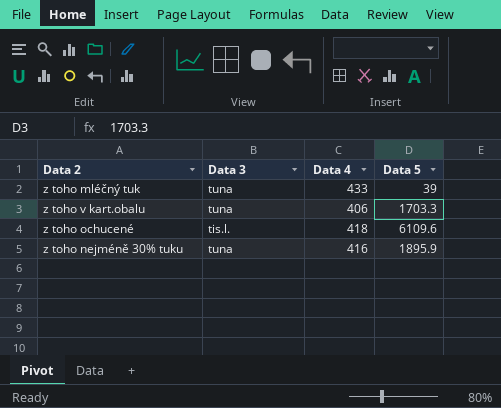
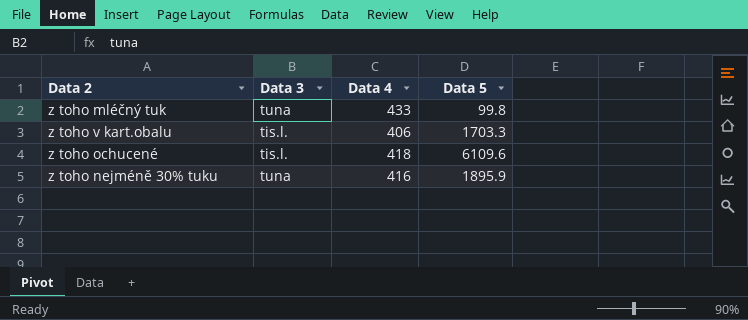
z toho mléčný tuk | Data 5: 39 -> 99.8
z toho v kart.obalu | Data 3: tuna -> tis.l.

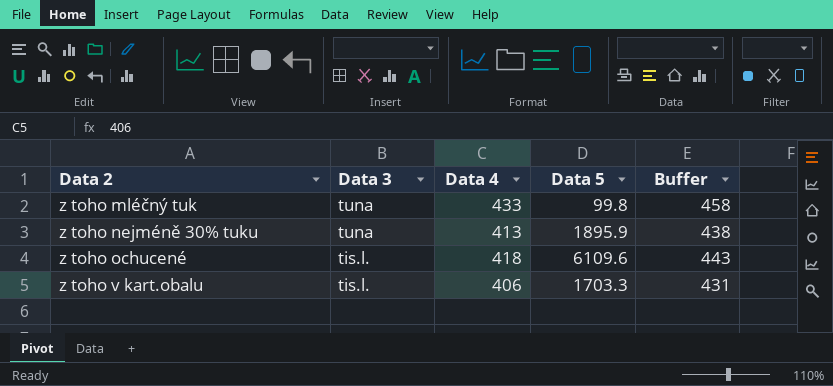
row order: none -> Data 2 ascending
column Buffer | formula: none -> [Data 4] + 25
z toho nejméně 30% tuku | Data 4: 416 -> 413

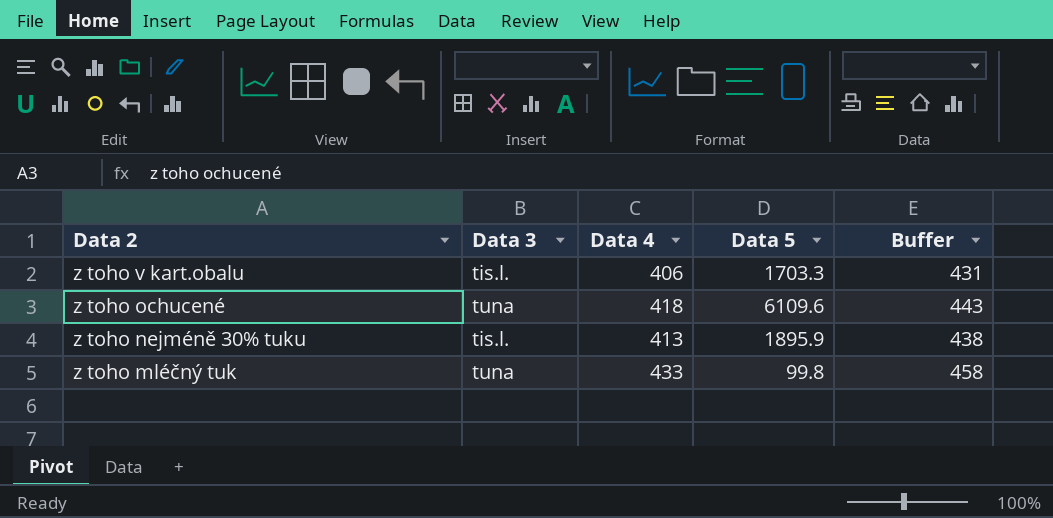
row order: Data 2 ascending -> Data 2 descending
z toho ochucené | Data 3: tis.l. -> tuna
z toho nejméně 30% tuku | Data 3: tuna -> tis.l.

